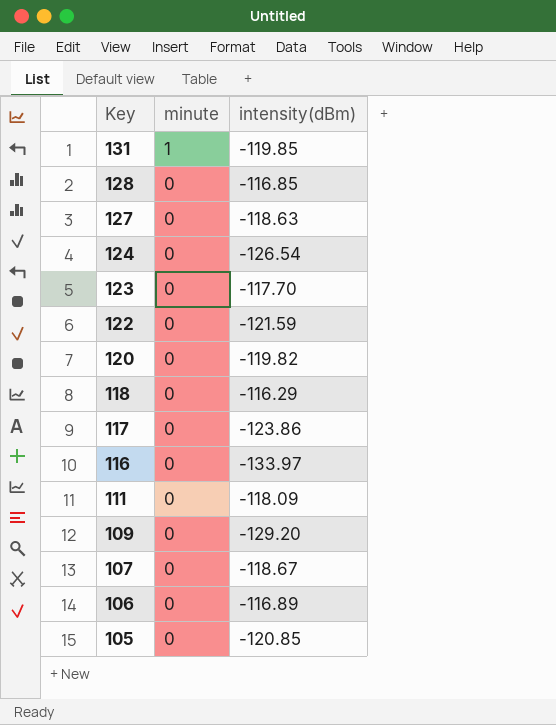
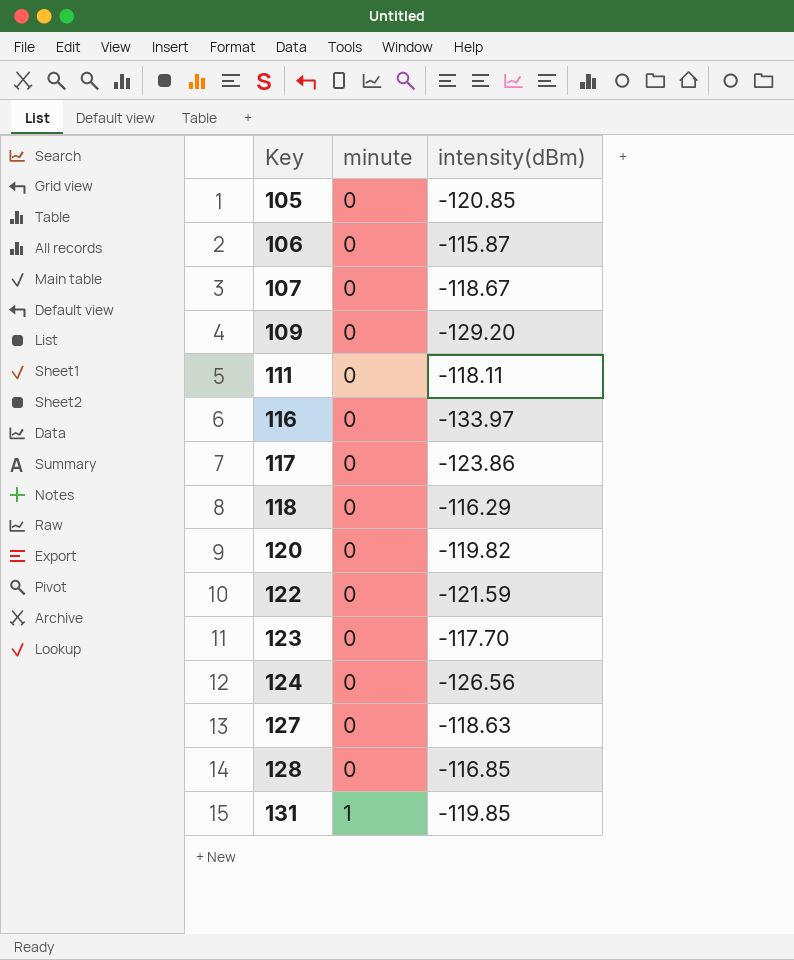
row order: Key descending -> Key ascending
106 | intensity(dBm): -116.89 -> -115.87
111 | intensity(dBm): -118.09 -> -118.11
124 | intensity(dBm): -126.54 -> -126.56

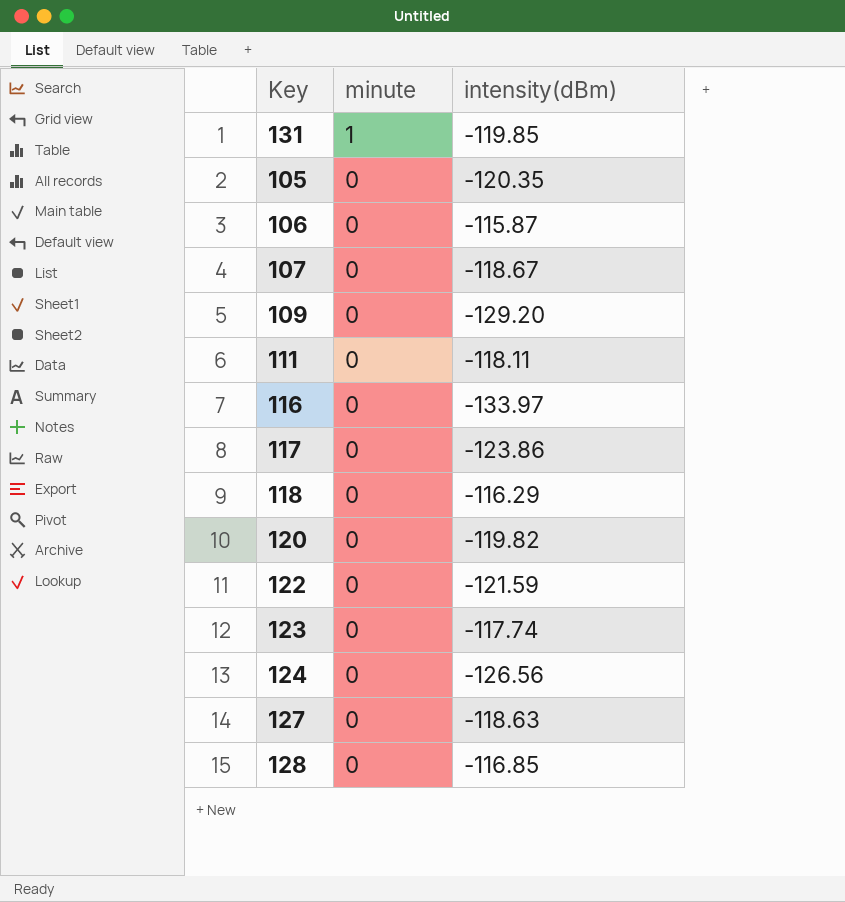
row order: Key ascending -> minute descending
105 | intensity(dBm): -120.85 -> -120.35
123 | intensity(dBm): -117.70 -> -117.74

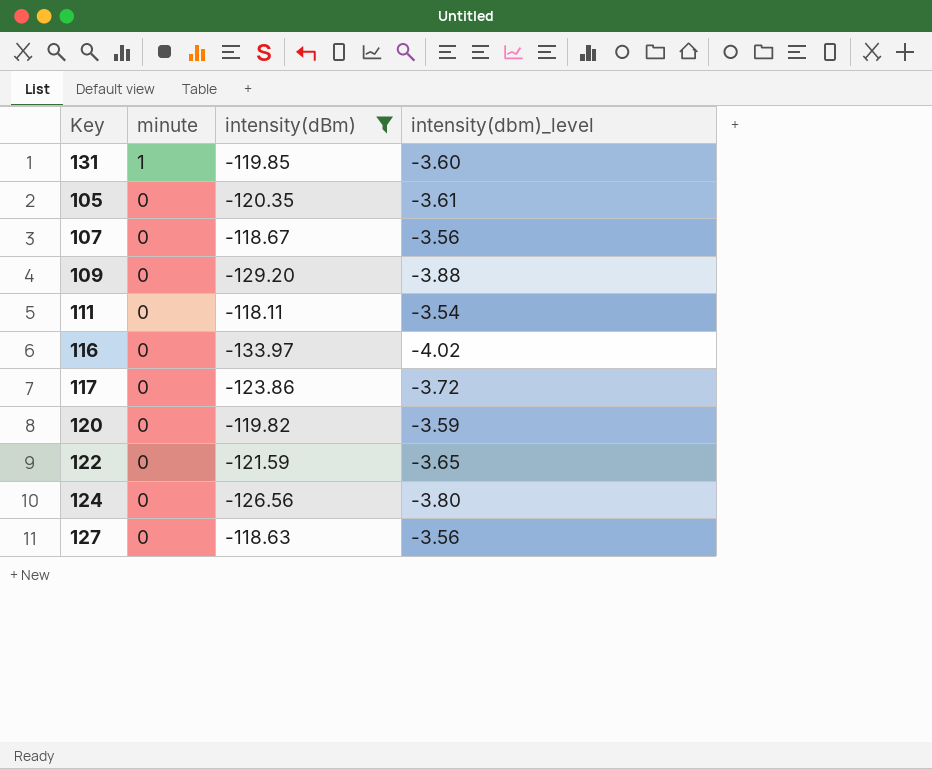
filter: none -> intensity(dBm) <= -118.11
column intensity(dbm)_level | formula: none -> [intensity(dBm)] * 0.03

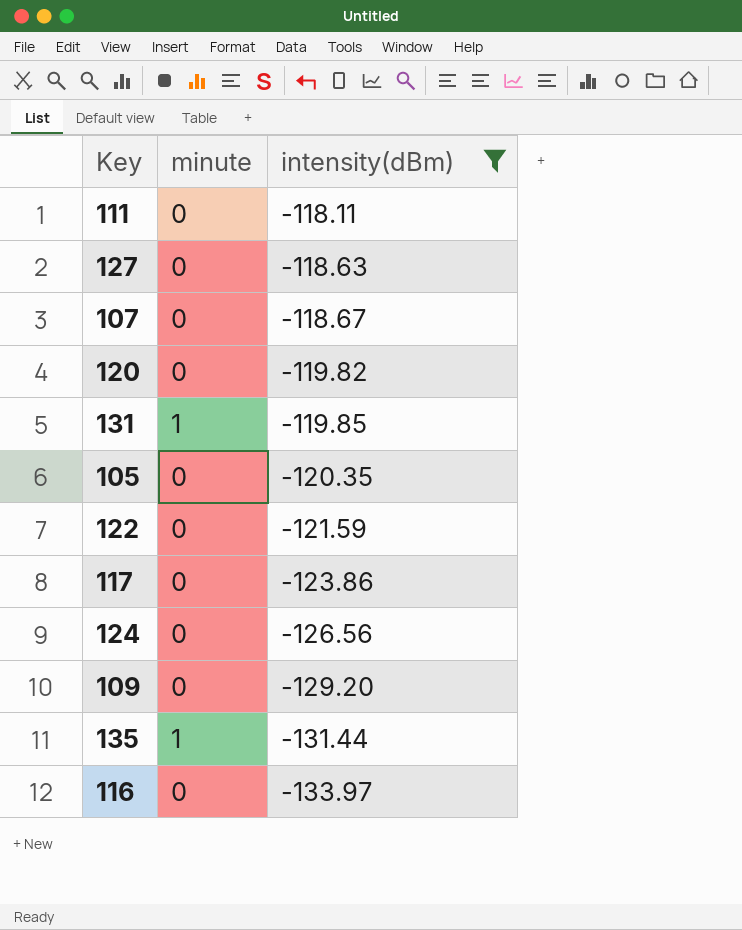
row order: minute descending -> intensity(dBm) descending
column intensity(dbm)_level | formula: [intensity(dBm)] * 0.03 -> none
row 135: none -> 1 | -131.44

